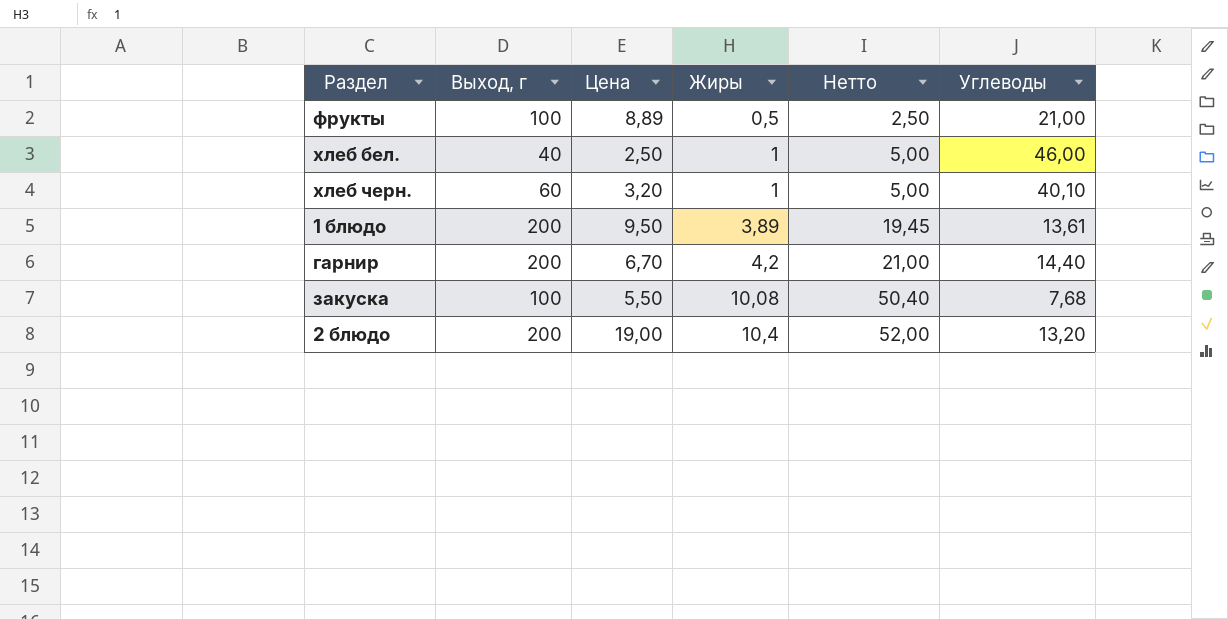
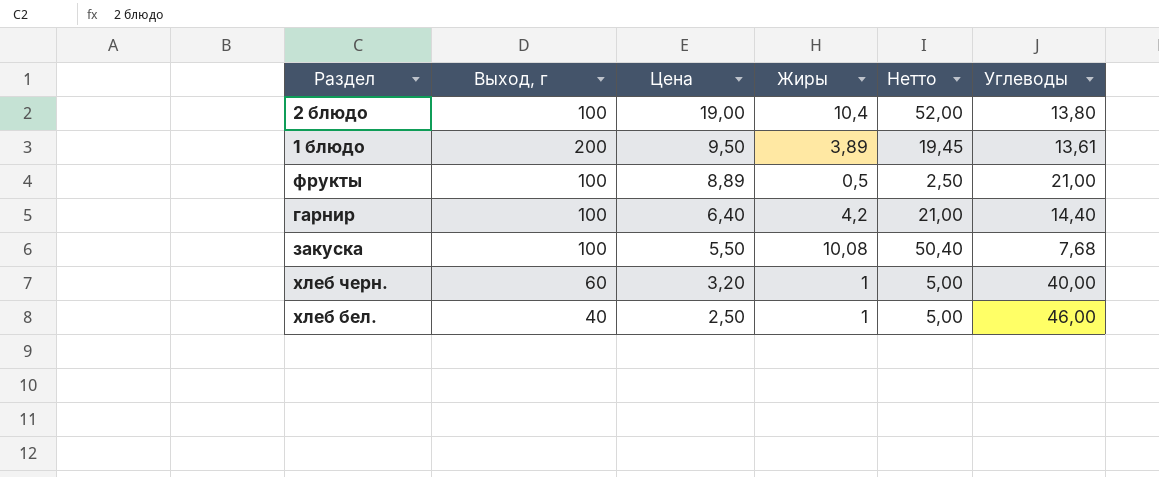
row order: Жиры ascending -> Цена descending
2 блюдо | Выход, г: 200 -> 100
2 блюдо | Углеводы: 13,20 -> 13,80
гарнир | Выход, г: 200 -> 100
гарнир | Цена: 6,70 -> 6,40
хлеб черн. | Углеводы: 40,10 -> 40,00

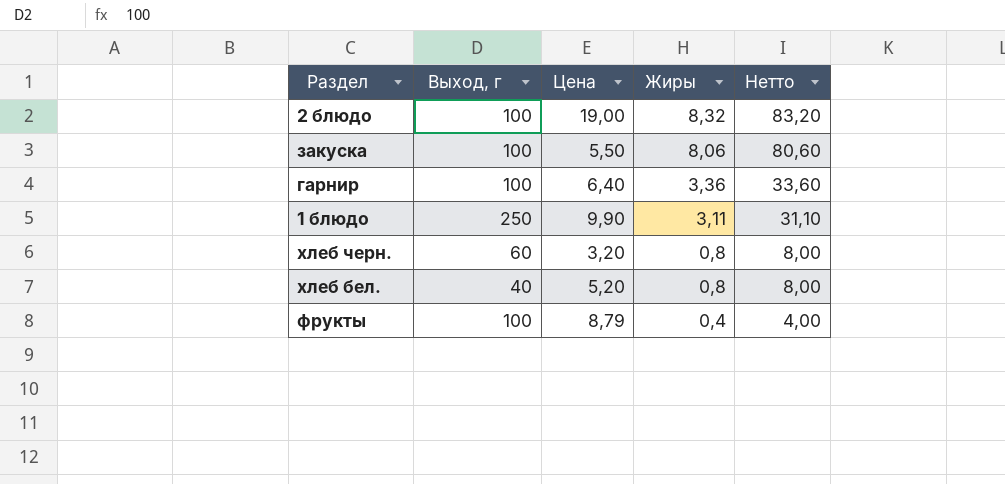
row order: Цена descending -> Жиры descending
column Углеводы | position: 6 -> none
column Нетто | formula: [Жиры] * 5 -> [Жиры] * 10
2 блюдо | Жиры: 10,4 -> 8,32
закуска | Жиры: 10,08 -> 8,06
гарнир | Жиры: 4,2 -> 3,36
1 блюдо | Выход, г: 200 -> 250
1 блюдо | Цена: 9,50 -> 9,90
1 блюдо | Жиры: 3,89 -> 3,11
хлеб черн. | Жиры: 1 -> 0,8
хлеб бел. | Цена: 2,50 -> 5,20
хлеб бел. | Жиры: 1 -> 0,8
фрукты | Цена: 8,89 -> 8,79
фрукты | Жиры: 0,5 -> 0,4

